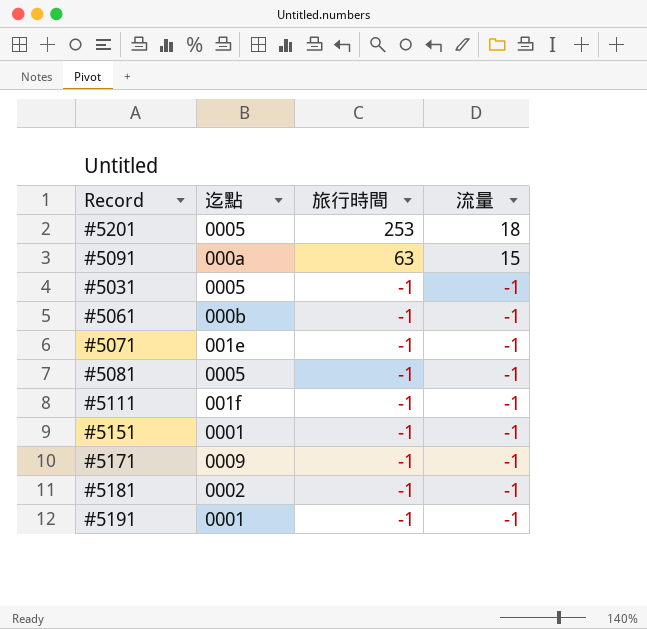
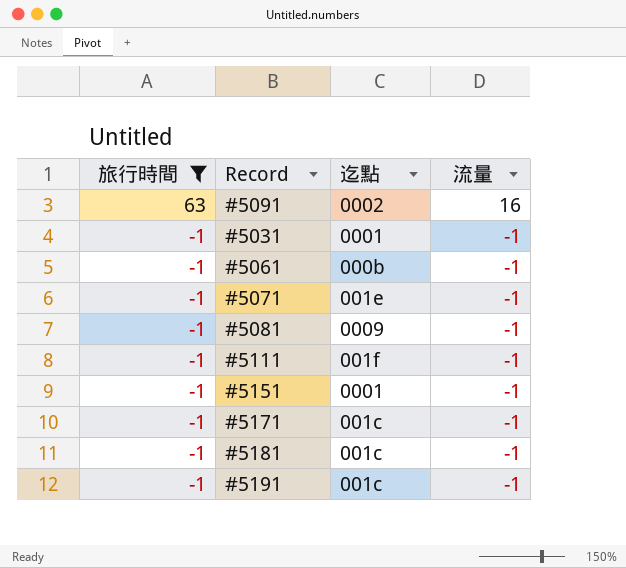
filter: none -> 旅行時間 != 253
column 旅行時間 | position: 3 -> 1
#5091 | 迄點: 000a -> 0002
#5091 | 流量: 15 -> 16
#5031 | 迄點: 0005 -> 0001
#5081 | 迄點: 0005 -> 0009
#5171 | 迄點: 0009 -> 001c
#5181 | 迄點: 0002 -> 001c
#5191 | 迄點: 0001 -> 001c

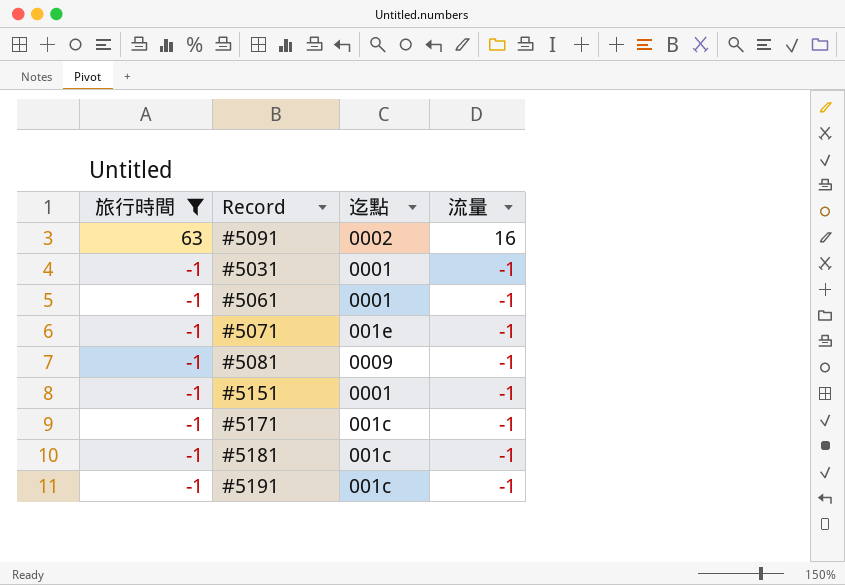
row #5111: -1 | 001f | -1 -> none
#5061 | 迄點: 000b -> 0001

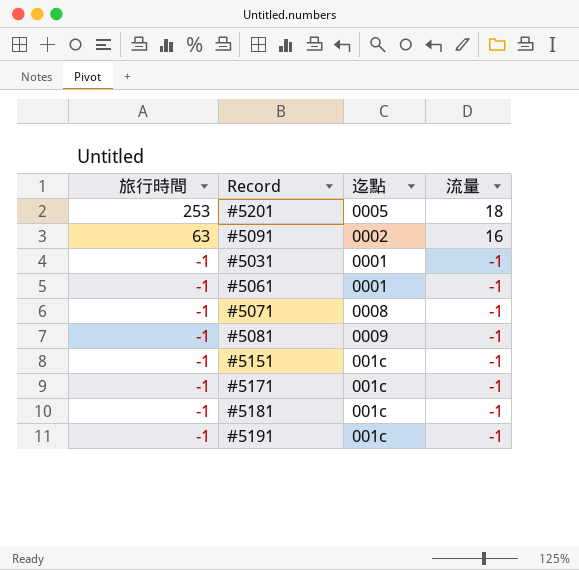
filter: 旅行時間 != 253 -> none
#5071 | 迄點: 001e -> 0008
#5151 | 迄點: 0001 -> 001c

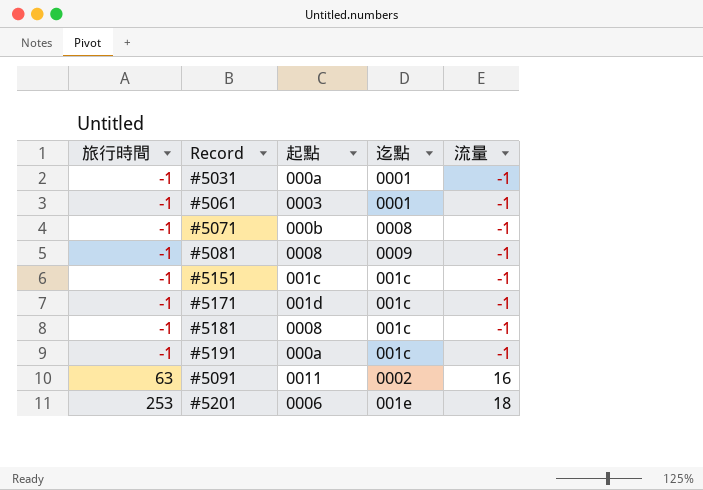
row order: 旅行時間 descending -> 旅行時間 ascending
column 起點 | position: none -> 3
#5201 | 迄點: 0005 -> 001e

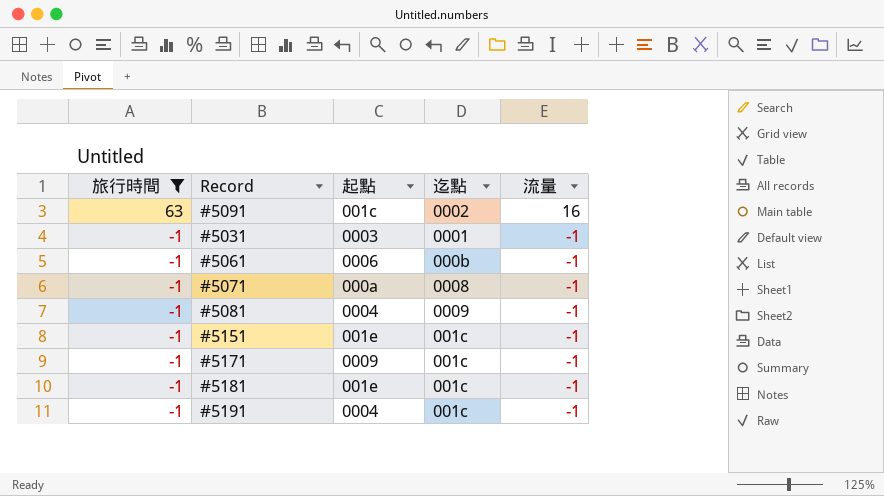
filter: none -> 旅行時間 != 253
row order: 旅行時間 ascending -> 旅行時間 descending
#5091 | 起點: 0011 -> 001c
#5031 | 起點: 000a -> 0003
#5061 | 起點: 0003 -> 0006
#5061 | 迄點: 0001 -> 000b
#5071 | 起點: 000b -> 000a
#5081 | 起點: 0008 -> 0004
#5151 | 起點: 001c -> 001e
#5171 | 起點: 001d -> 0009
#5181 | 起點: 0008 -> 001e
#5191 | 起點: 000a -> 0004

